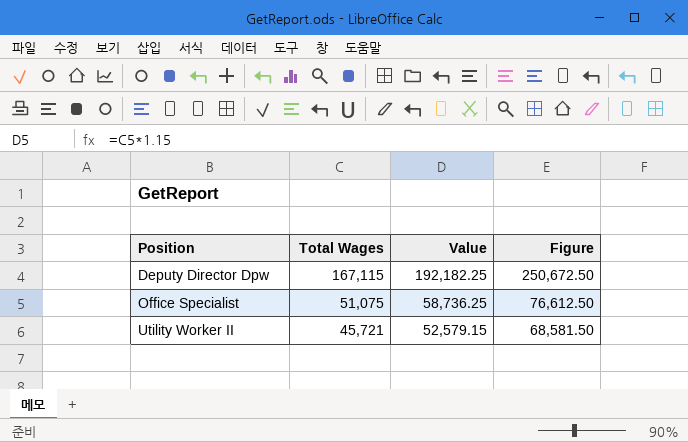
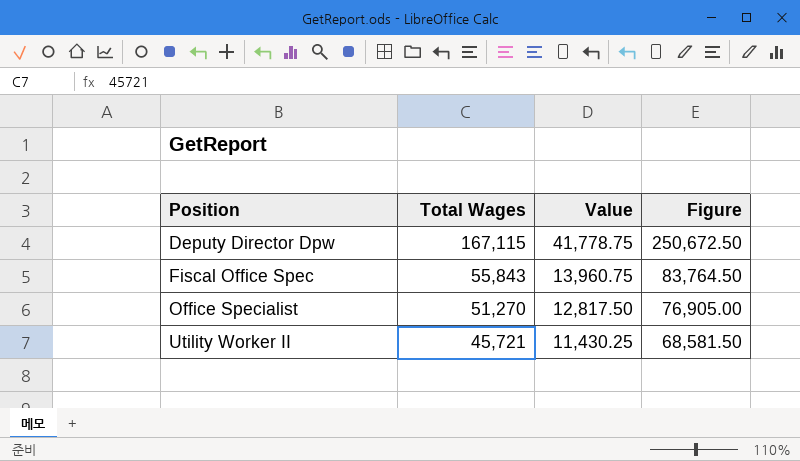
column Value | formula: [Total Wages] * 1.15 -> [Total Wages] * 0.25
row Fiscal Office Spec: none -> 55,843 | 13,960.75 | 83,764.50
Office Specialist | Total Wages: 51,075 -> 51,270
Office Specialist | Figure: 76,612.50 -> 76,905.00

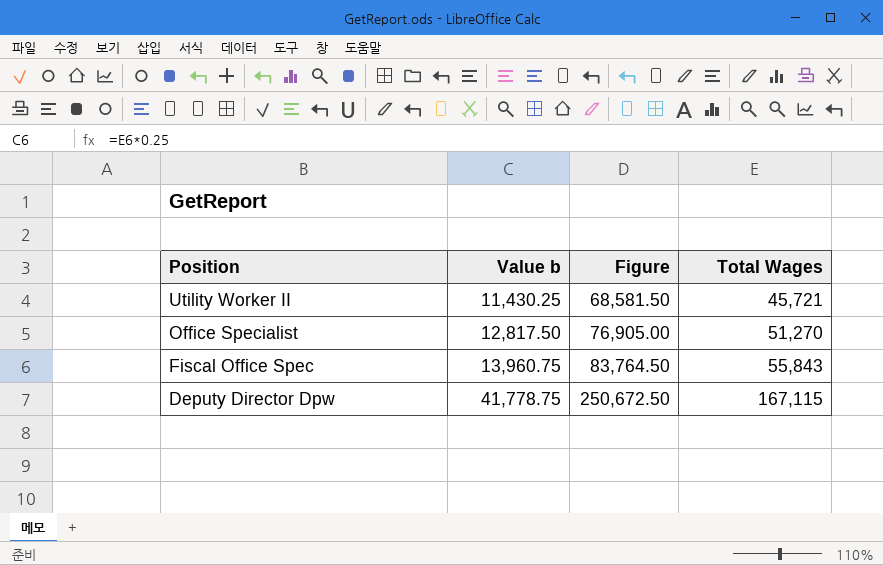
row order: Position ascending -> Position descending
column name: Value -> Value b
column Total Wages | position: 2 -> 4

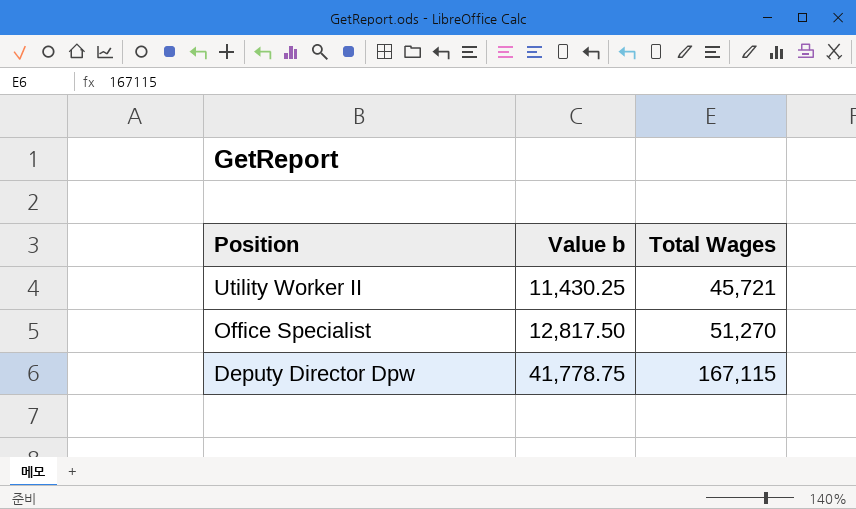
column Figure | formula: [Total Wages] * 1.5 -> none
row Fiscal Office Spec: 13,960.75 | 83,764.50 | 55,843 -> none

